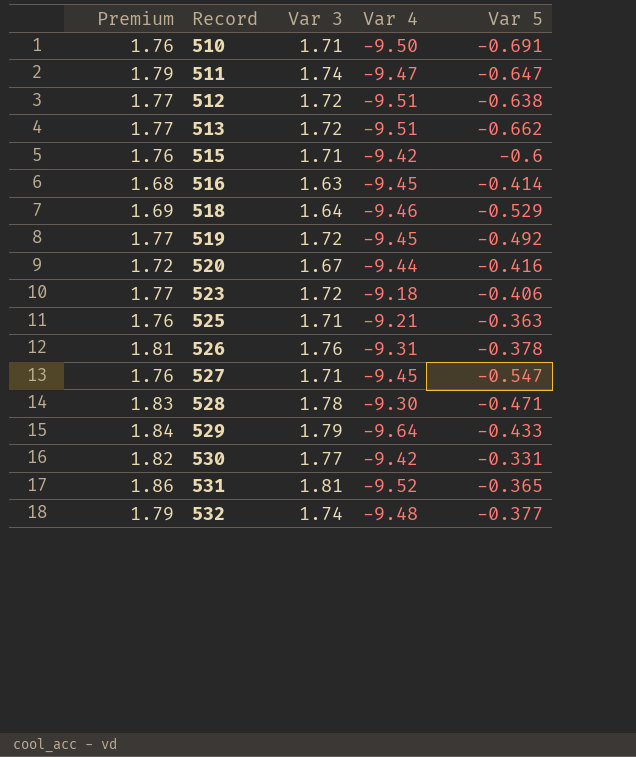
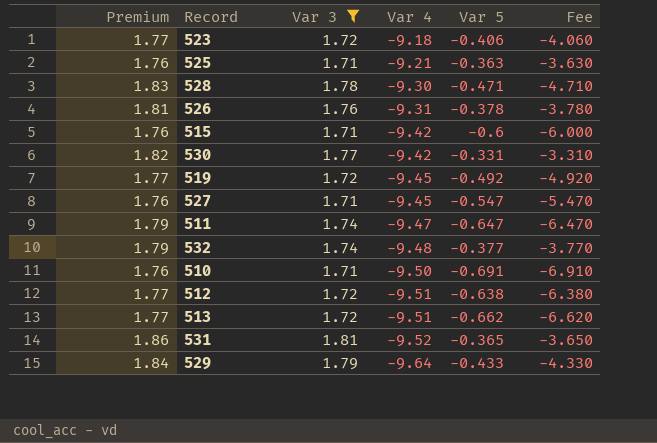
filter: none -> Var 3 >= 1.71
row order: Record ascending -> Var 4 descending
column Fee | formula: none -> [Var 5] * 10

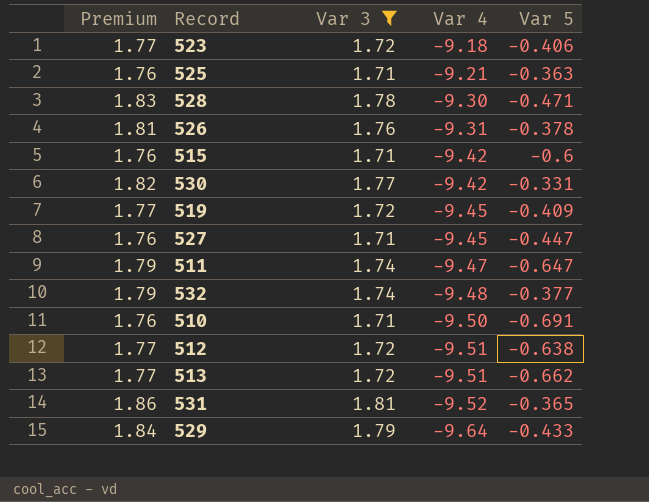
column Fee | formula: [Var 5] * 10 -> none
519 | Var 5: -0.492 -> -0.409
527 | Var 5: -0.547 -> -0.447

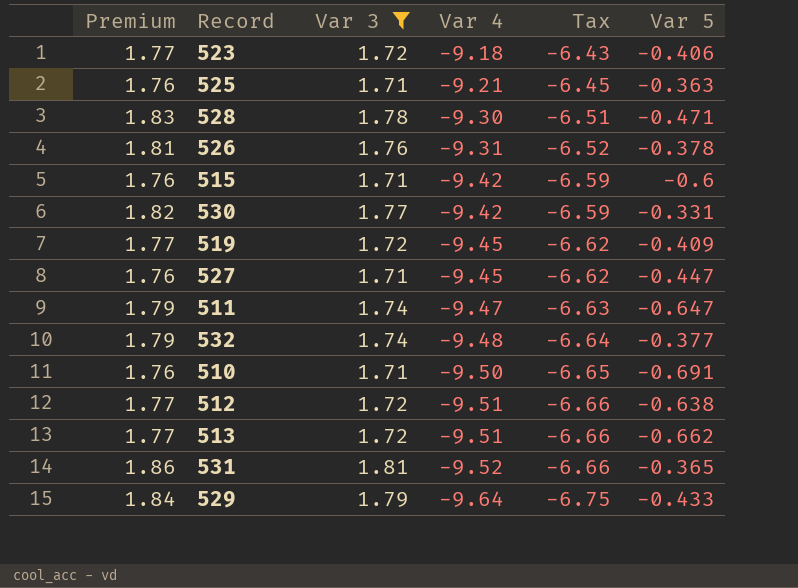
column Tax | formula: none -> [Var 4] * 0.7

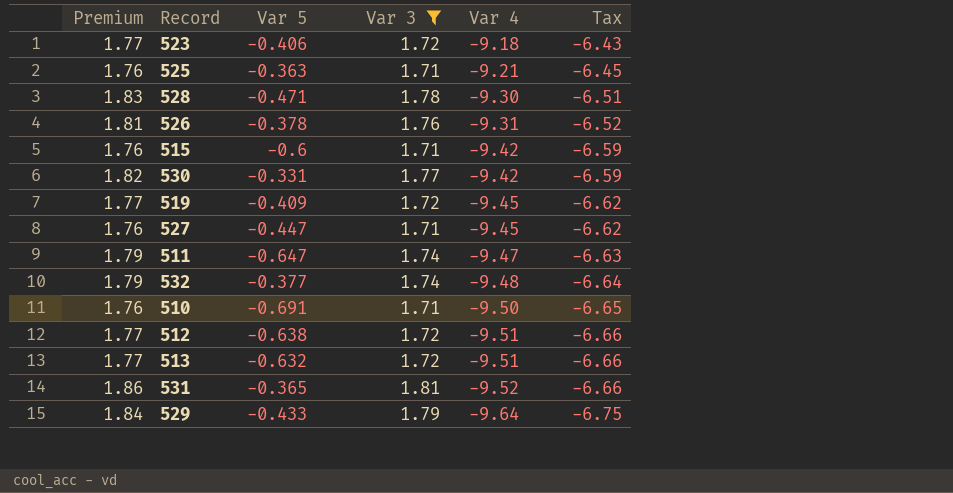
column Var 5 | position: 6 -> 3
513 | Var 5: -0.662 -> -0.632

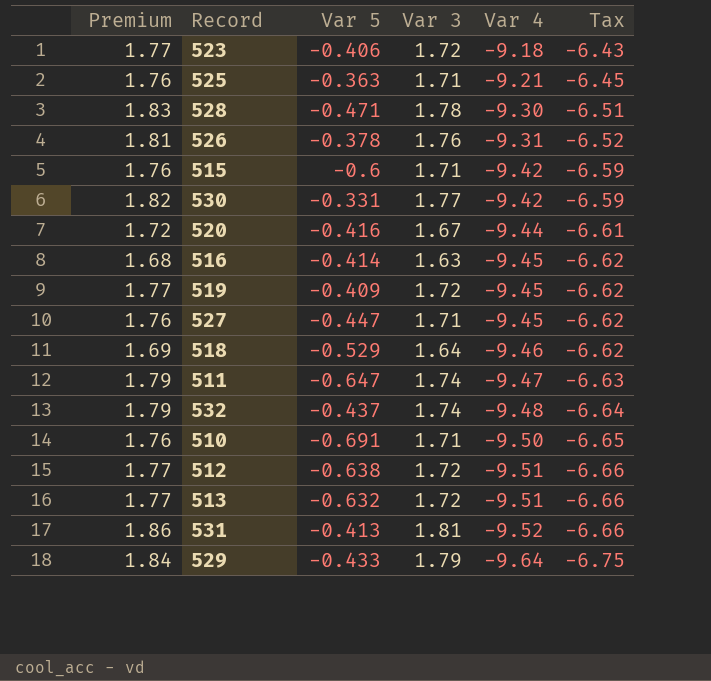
filter: Var 3 >= 1.71 -> none
532 | Var 5: -0.377 -> -0.437
531 | Var 5: -0.365 -> -0.413

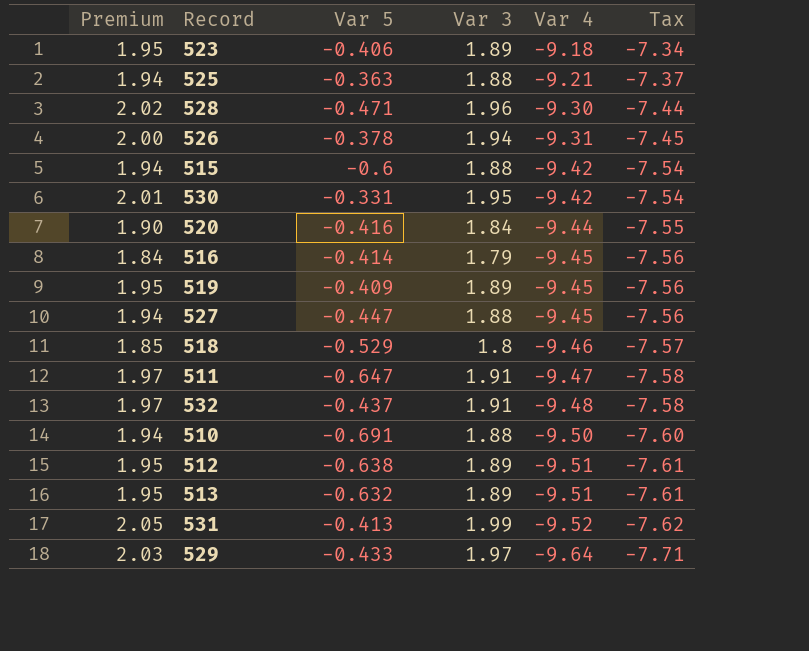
column Tax | formula: [Var 4] * 0.7 -> [Var 4] * 0.8
523 | Premium: 1.77 -> 1.95
523 | Var 3: 1.72 -> 1.89
525 | Premium: 1.76 -> 1.94
525 | Var 3: 1.71 -> 1.88
528 | Premium: 1.83 -> 2.02
528 | Var 3: 1.78 -> 1.96
526 | Premium: 1.81 -> 2.00
526 | Var 3: 1.76 -> 1.94
515 | Premium: 1.76 -> 1.94
515 | Var 3: 1.71 -> 1.88
530 | Premium: 1.82 -> 2.01
530 | Var 3: 1.77 -> 1.95
520 | Premium: 1.72 -> 1.90
520 | Var 3: 1.67 -> 1.84
516 | Premium: 1.68 -> 1.84
516 | Var 3: 1.63 -> 1.79
519 | Premium: 1.77 -> 1.95
519 | Var 3: 1.72 -> 1.89
527 | Premium: 1.76 -> 1.94
527 | Var 3: 1.71 -> 1.88
518 | Premium: 1.69 -> 1.85
518 | Var 3: 1.64 -> 1.8
511 | Premium: 1.79 -> 1.97
511 | Var 3: 1.74 -> 1.91
532 | Premium: 1.79 -> 1.97
532 | Var 3: 1.74 -> 1.91
510 | Premium: 1.76 -> 1.94
510 | Var 3: 1.71 -> 1.88
512 | Premium: 1.77 -> 1.95
512 | Var 3: 1.72 -> 1.89
513 | Premium: 1.77 -> 1.95
513 | Var 3: 1.72 -> 1.89
531 | Premium: 1.86 -> 2.05
531 | Var 3: 1.81 -> 1.99
529 | Premium: 1.84 -> 2.03
529 | Var 3: 1.79 -> 1.97

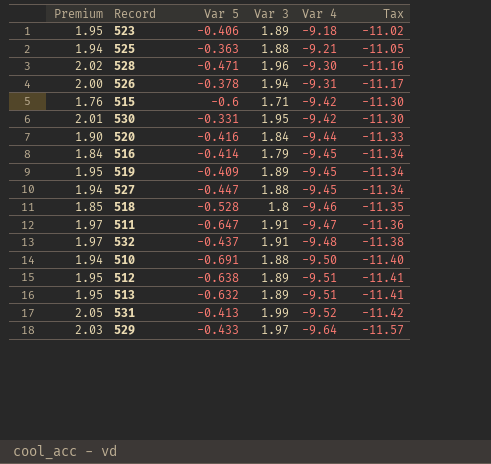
column Tax | formula: [Var 4] * 0.8 -> [Var 4] * 1.2
515 | Premium: 1.94 -> 1.76
515 | Var 3: 1.88 -> 1.71
518 | Var 5: -0.529 -> -0.528

